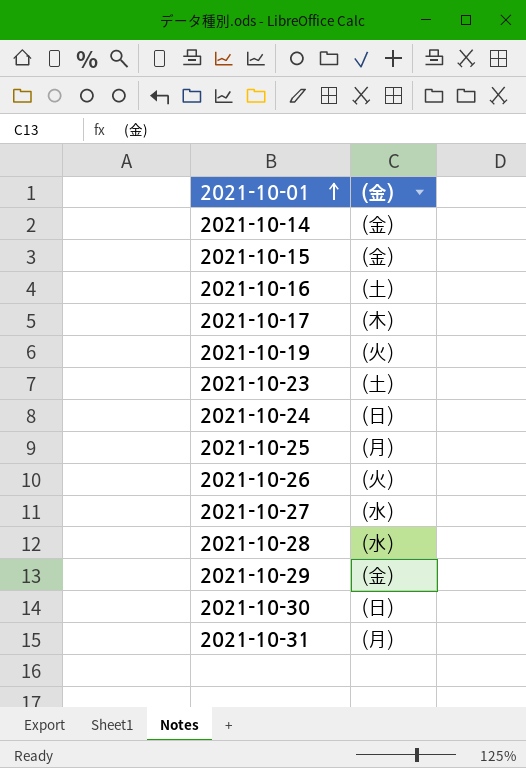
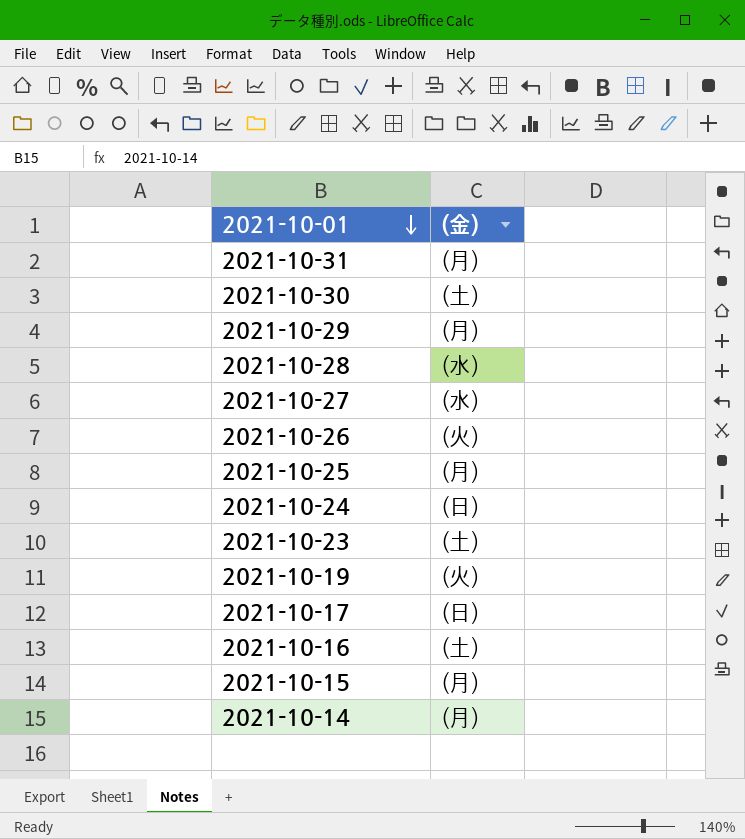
row order: 2021-10-01 ascending -> 2021-10-01 descending
2021-10-30 | (金): (日) -> (土)
2021-10-29 | (金): (金) -> (月)
2021-10-17 | (金): (木) -> (日)
2021-10-15 | (金): (金) -> (月)
2021-10-14 | (金): (金) -> (月)

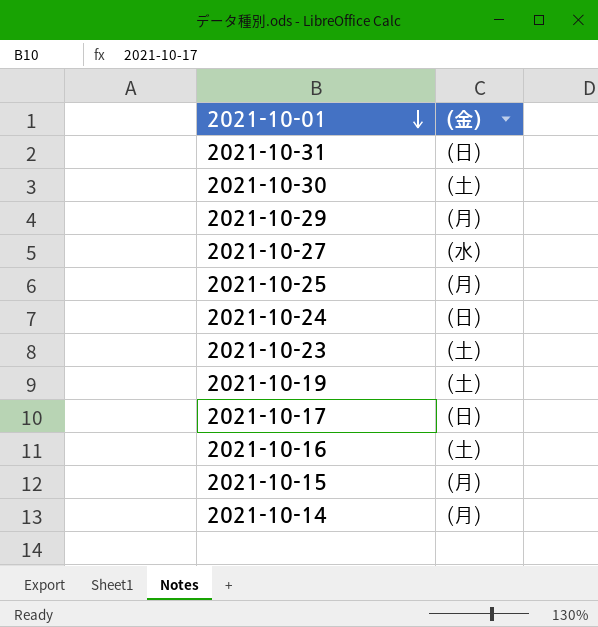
row 2021-10-28: (水) -> none
row 2021-10-26: (火) -> none
2021-10-31 | (金): (月) -> (日)
2021-10-19 | (金): (火) -> (土)

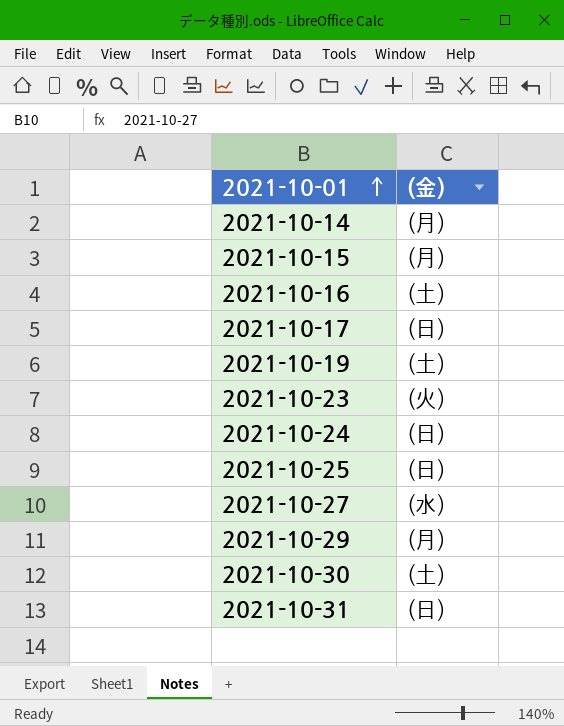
row order: 2021-10-01 descending -> 2021-10-01 ascending
2021-10-23 | (金): (土) -> (火)
2021-10-25 | (金): (月) -> (日)

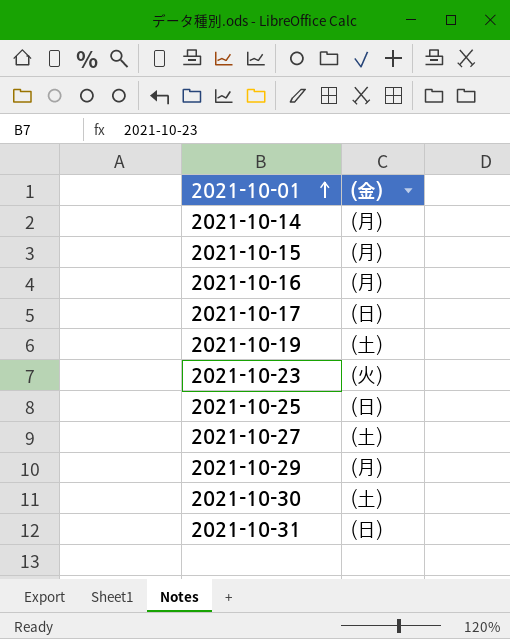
row 2021-10-24: (日) -> none
2021-10-16 | (金): (土) -> (月)
2021-10-27 | (金): (水) -> (土)

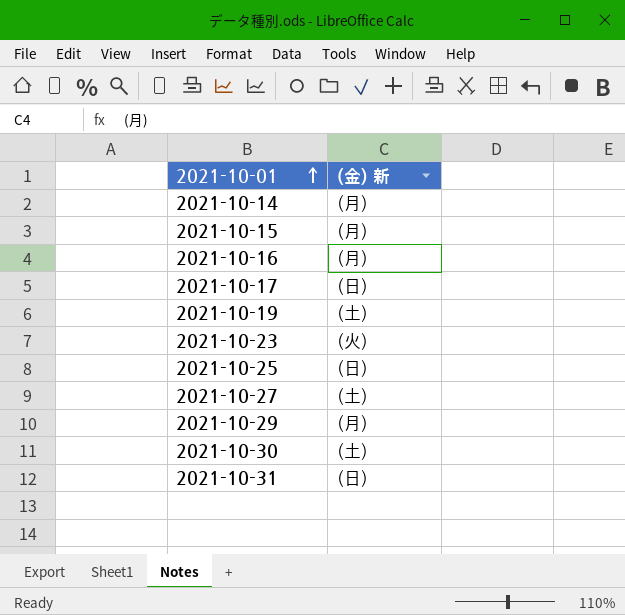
column name: (金) -> (金) 新

